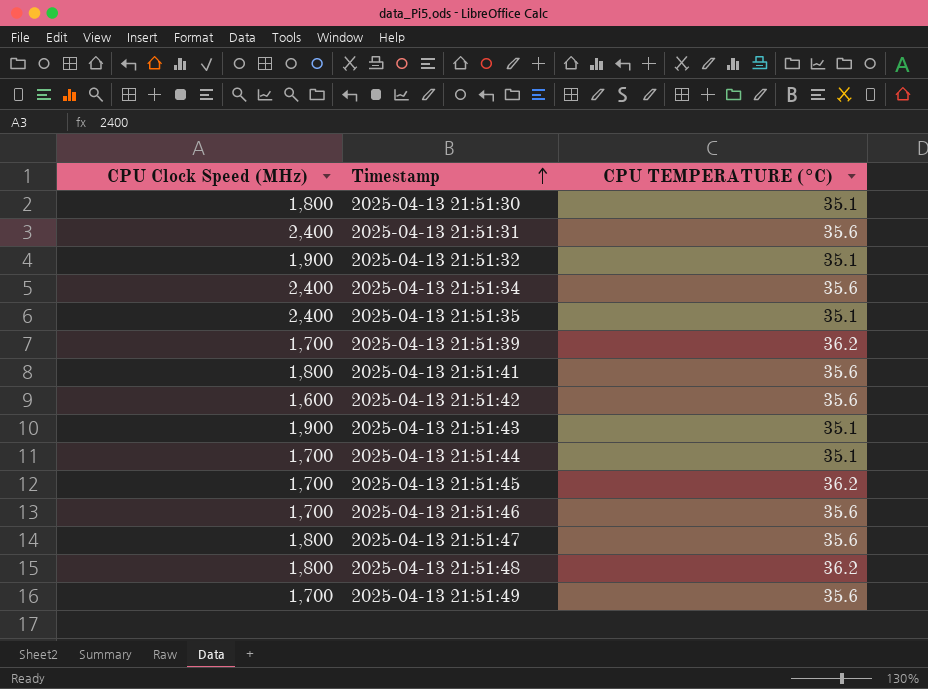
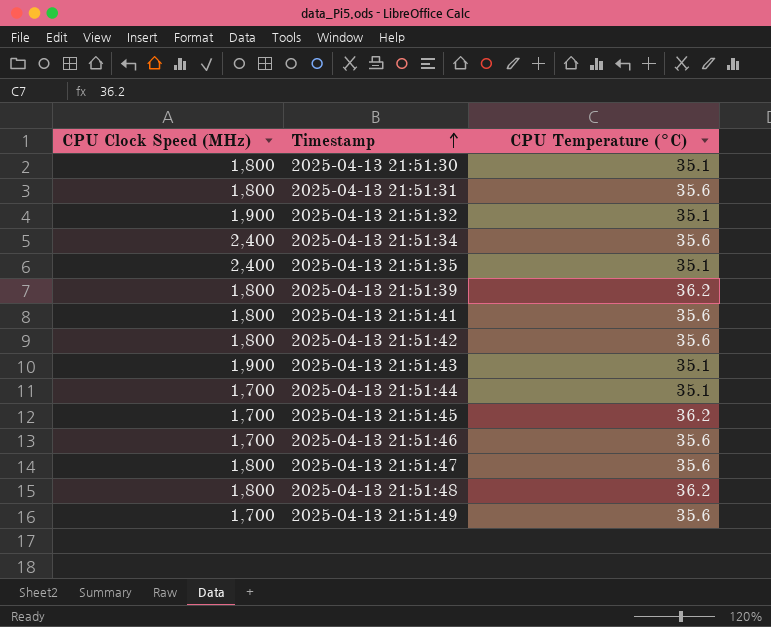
column name: CPU TEMPERATURE (°C) -> CPU Temperature (°C)
2025-04-13 21:51:31 | CPU Clock Speed (MHz): 2,400 -> 1,800
2025-04-13 21:51:39 | CPU Clock Speed (MHz): 1,700 -> 1,800
2025-04-13 21:51:42 | CPU Clock Speed (MHz): 1,600 -> 1,800

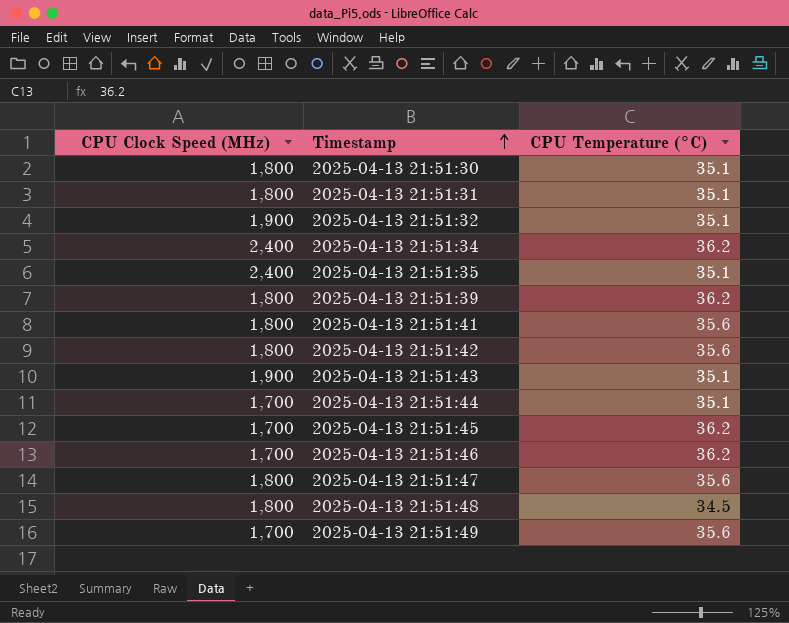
2025-04-13 21:51:31 | CPU Temperature (°C): 35.6 -> 35.1
2025-04-13 21:51:34 | CPU Temperature (°C): 35.6 -> 36.2
2025-04-13 21:51:46 | CPU Temperature (°C): 35.6 -> 36.2
2025-04-13 21:51:48 | CPU Temperature (°C): 36.2 -> 34.5

